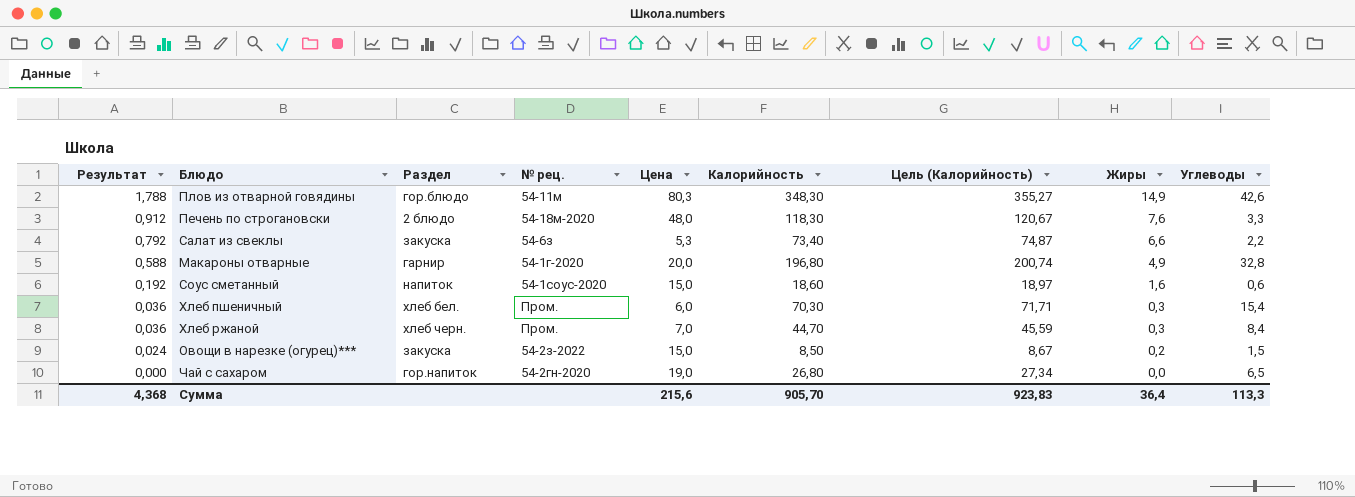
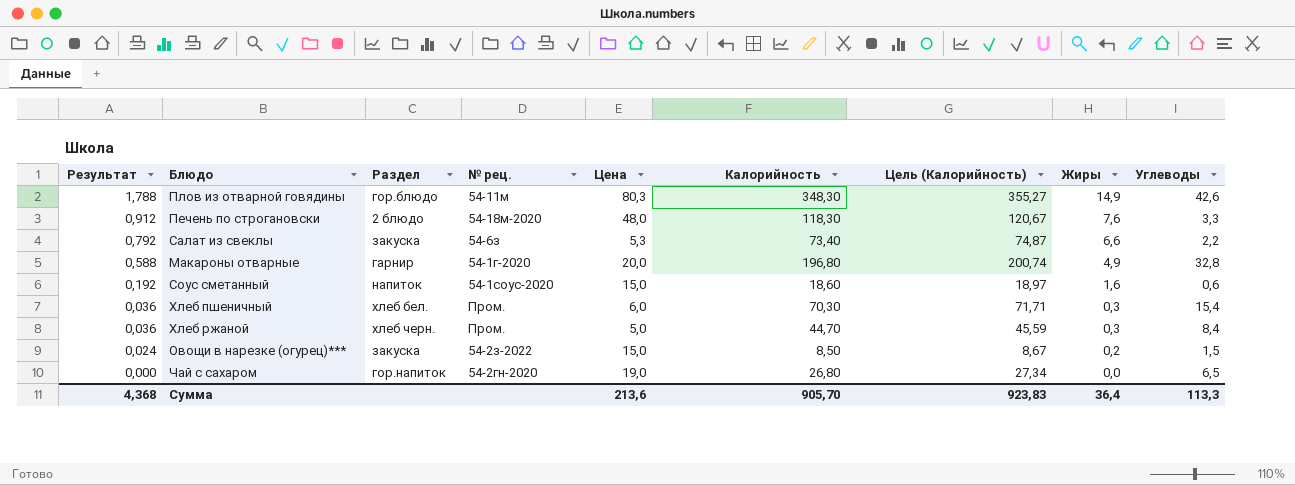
Хлеб ржаной | Цена: 7,0 -> 5,0
Сумма | Цена: 215,6 -> 213,6

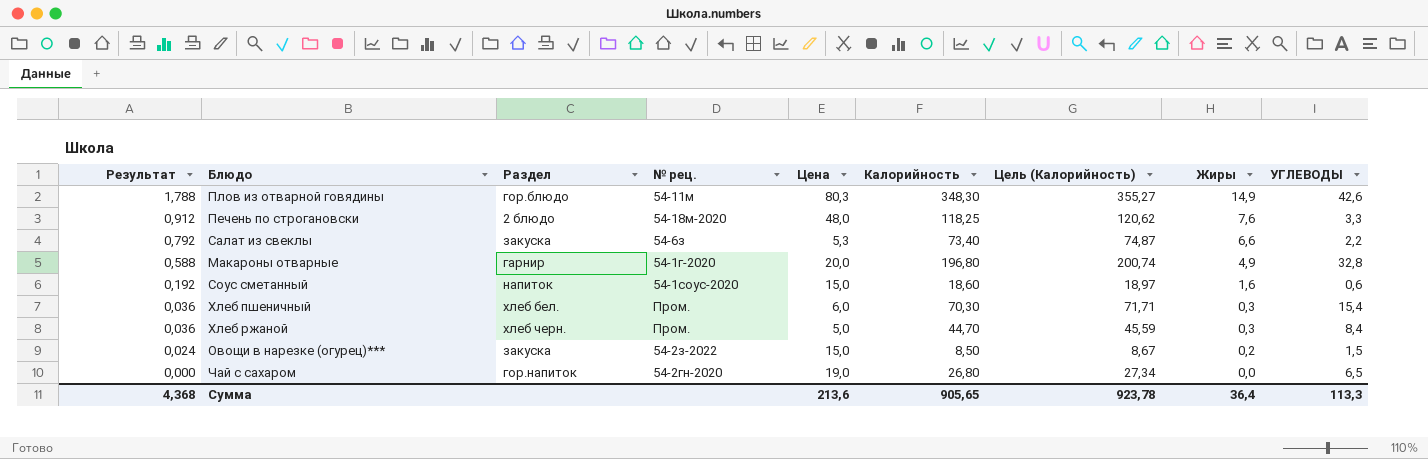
column name: Углеводы -> УГЛЕВОДЫ
Печень по строгановски | Калорийность: 118,30 -> 118,25
Печень по строгановски | Цель (Калорийность): 120,67 -> 120,62
Сумма | Калорийность: 905,70 -> 905,65
Сумма | Цель (Калорийность): 923,83 -> 923,78

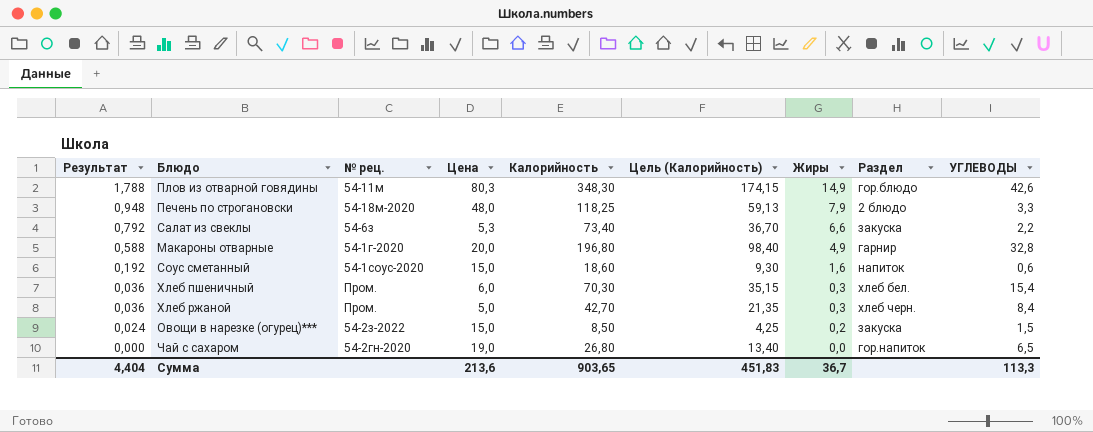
column Цель (Калорийность) | formula: [Калорийность] * 1,02 -> [Калорийность] * 0,5
column Раздел | position: 3 -> 8
Печень по строгановски | Результат: 0,912 -> 0,948
Печень по строгановски | Жиры: 7,6 -> 7,9
Хлеб ржаной | Калорийность: 44,70 -> 42,70
Сумма | Результат: 4,368 -> 4,404
Сумма | Калорийность: 905,65 -> 903,65
Сумма | Цель (Калорийность): 923,78 -> 451,83
Сумма | Жиры: 36,4 -> 36,7

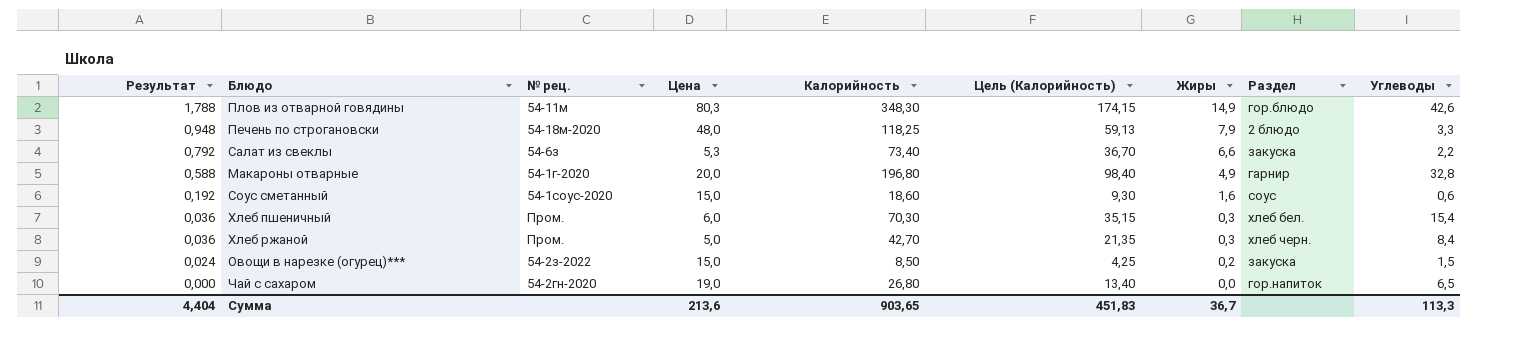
column name: УГЛЕВОДЫ -> Углеводы
Соус сметанный | Раздел: напиток -> соус

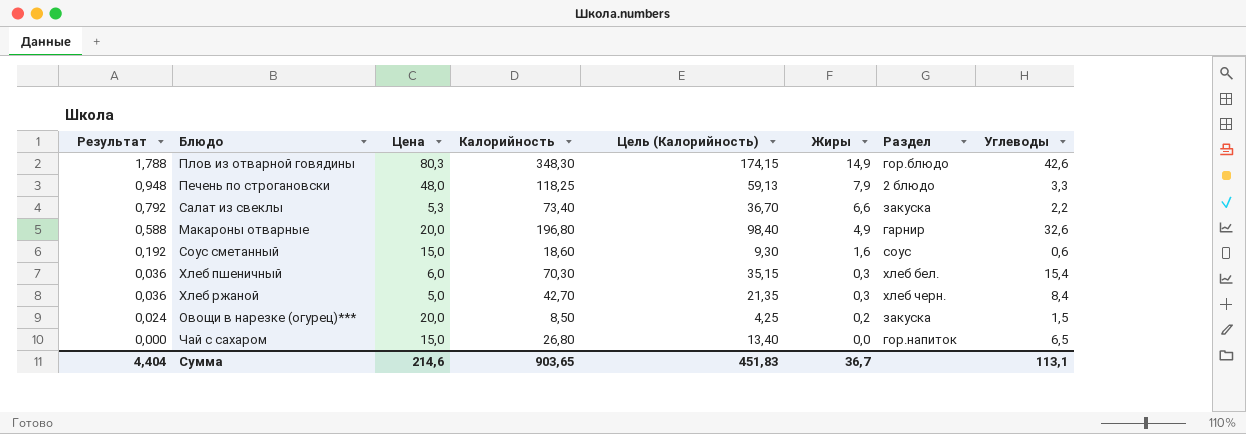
column № рец. | position: 3 -> none
Макароны отварные | Углеводы: 32,8 -> 32,6
Овощи в нарезке (огурец)*** | Цена: 15,0 -> 20,0
Чай с сахаром | Цена: 19,0 -> 15,0
Сумма | Цена: 213,6 -> 214,6
Сумма | Углеводы: 113,3 -> 113,1

